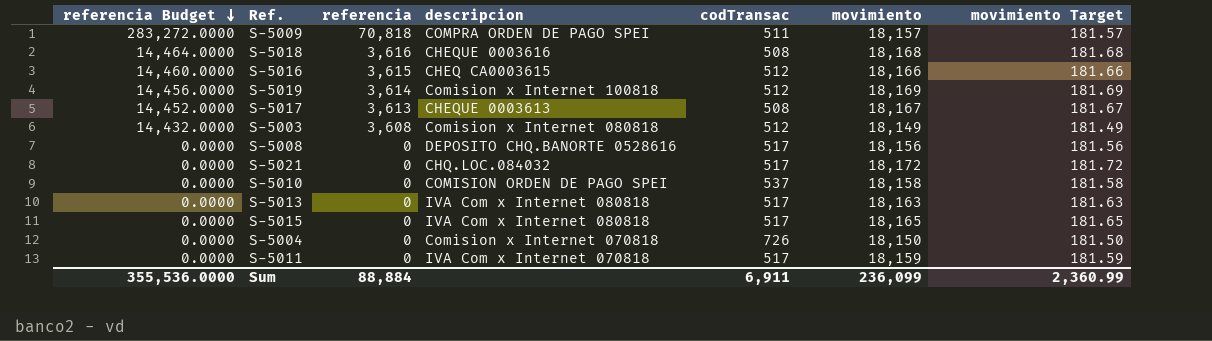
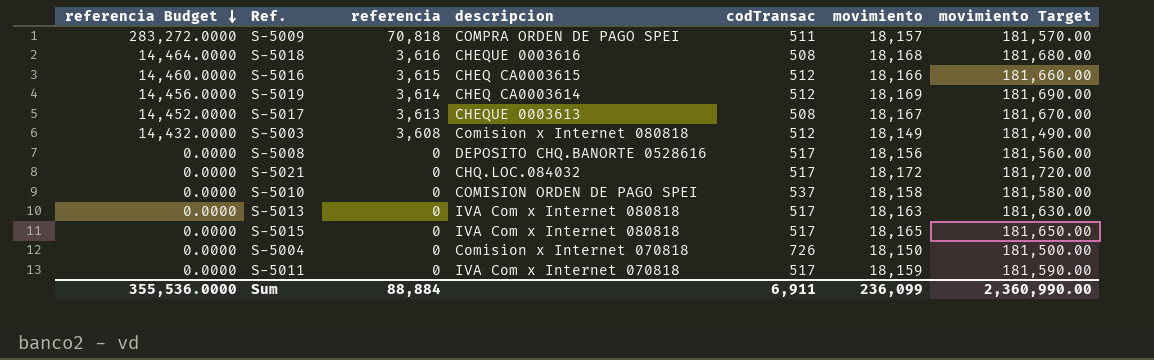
column movimiento Target | formula: [movimiento] * 0.01 -> [movimiento] * 10
S-5019 | descripcion: Comision x Internet 100818 -> CHEQ CA0003614
Sum | movimiento Target: 2,360.99 -> 2,360,990.00

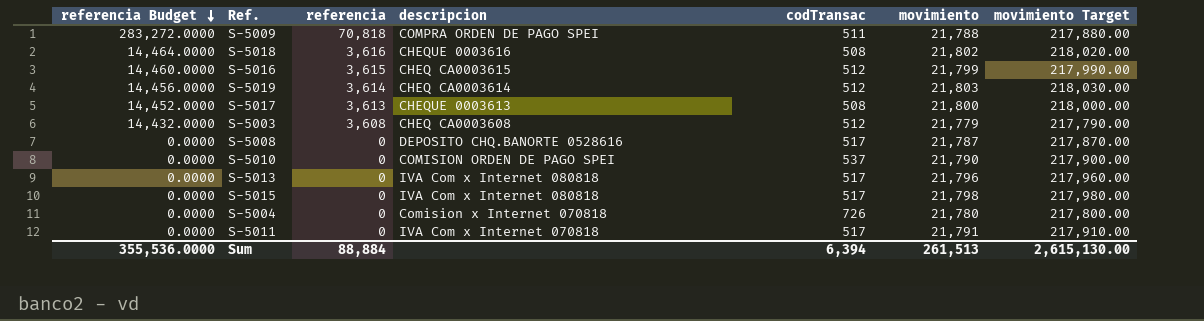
row S-5021: 0.0000 | 0 | CHQ.LOC.084032 | 517 | 18,172 | 181,720.00 -> none
S-5009 | movimiento: 18,157 -> 21,788
S-5009 | movimiento Target: 181,570.00 -> 217,880.00
S-5018 | movimiento: 18,168 -> 21,802
S-5018 | movimiento Target: 181,680.00 -> 218,020.00
S-5016 | movimiento: 18,166 -> 21,799
S-5016 | movimiento Target: 181,660.00 -> 217,990.00
S-5019 | movimiento: 18,169 -> 21,803
S-5019 | movimiento Target: 181,690.00 -> 218,030.00
S-5017 | movimiento: 18,167 -> 21,800
S-5017 | movimiento Target: 181,670.00 -> 218,000.00
S-5003 | descripcion: Comision x Internet 080818 -> CHEQ CA0003608
S-5003 | movimiento: 18,149 -> 21,779
S-5003 | movimiento Target: 181,490.00 -> 217,790.00
S-5008 | movimiento: 18,156 -> 21,787
S-5008 | movimiento Target: 181,560.00 -> 217,870.00
S-5010 | movimiento: 18,158 -> 21,790
S-5010 | movimiento Target: 181,580.00 -> 217,900.00
S-5013 | movimiento: 18,163 -> 21,796
S-5013 | movimiento Target: 181,630.00 -> 217,960.00
S-5015 | movimiento: 18,165 -> 21,798
S-5015 | movimiento Target: 181,650.00 -> 217,980.00
S-5004 | movimiento: 18,150 -> 21,780
S-5004 | movimiento Target: 181,500.00 -> 217,800.00
S-5011 | movimiento: 18,159 -> 21,791
S-5011 | movimiento Target: 181,590.00 -> 217,910.00
Sum | codTransac: 6,911 -> 6,394
Sum | movimiento: 236,099 -> 261,513
Sum | movimiento Target: 2,360,990.00 -> 2,615,130.00

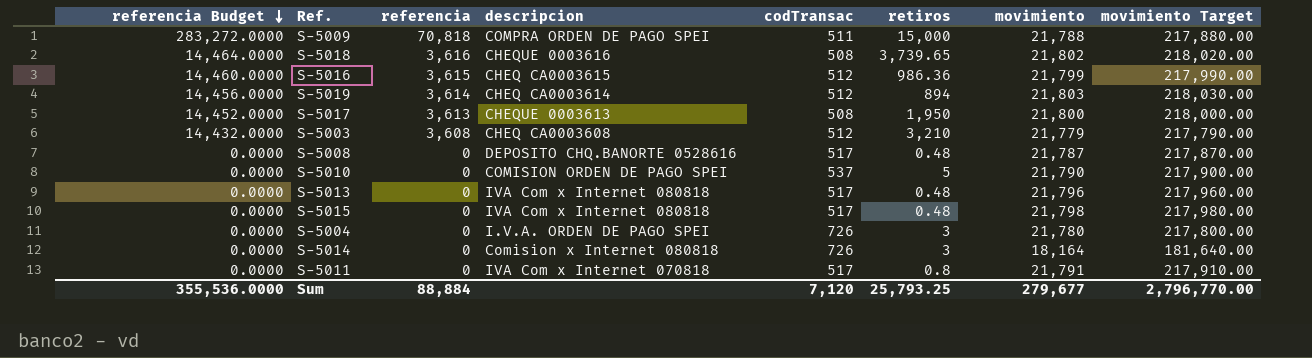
column retiros | position: none -> 6
S-5004 | descripcion: Comision x Internet 070818 -> I.V.A. ORDEN DE PAGO SPEI
row S-5014: none -> 0.0000 | 0 | Comision x Internet 080818 | 726 | 3 | 18,164 | 181,640.00
Sum | codTransac: 6,394 -> 7,120
Sum | movimiento: 261,513 -> 279,677
Sum | movimiento Target: 2,615,130.00 -> 2,796,770.00

